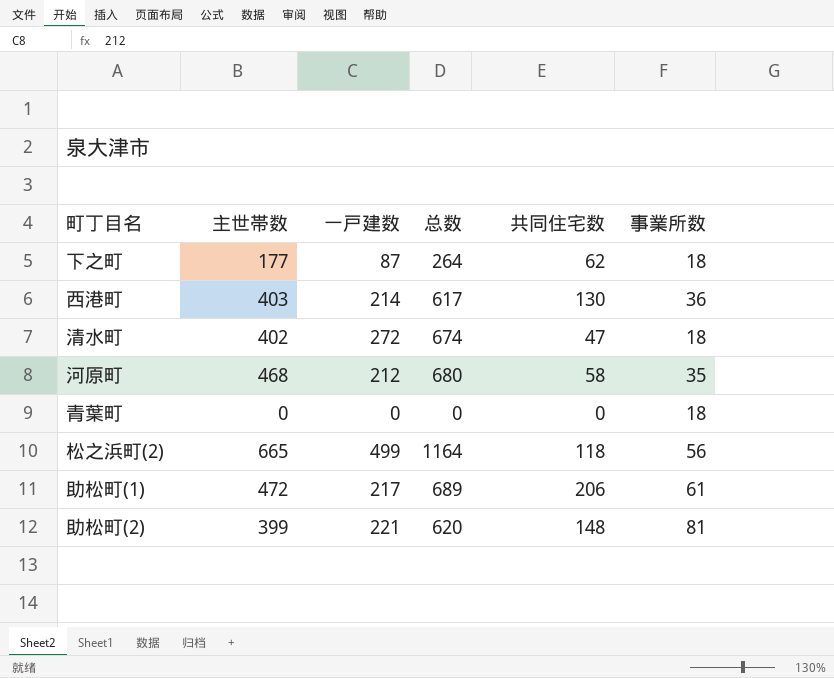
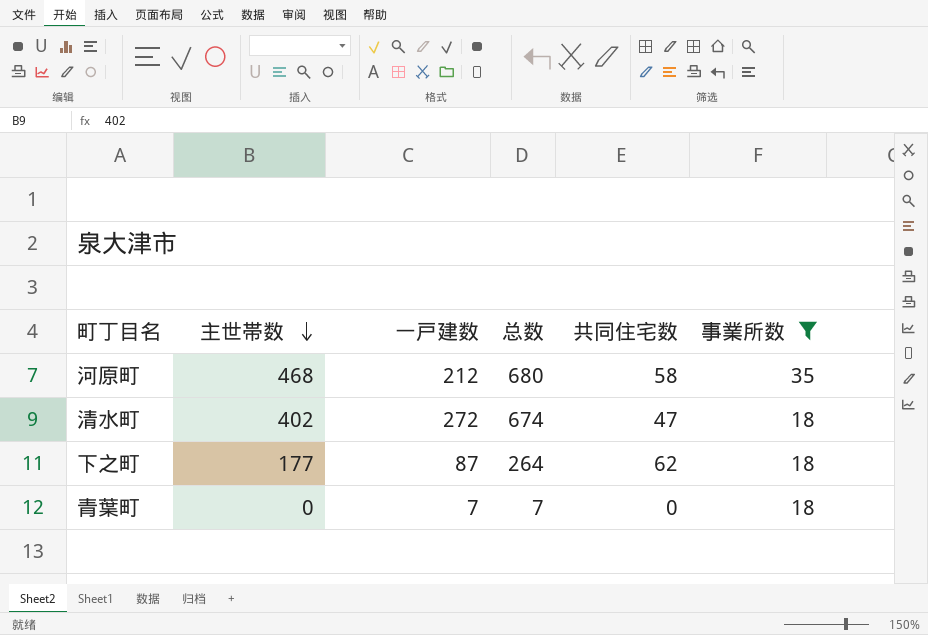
filter: none -> 事業所数 <= 35
row order: none -> 主世帯数 descending
青葉町 | 一戸建数: 0 -> 7
青葉町 | 总数: 0 -> 7

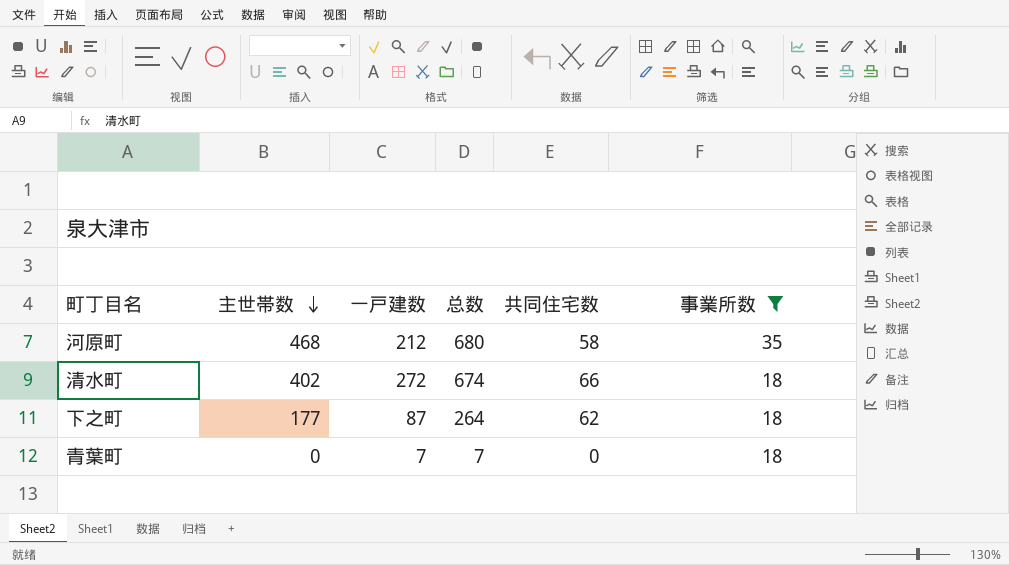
清水町 | 共同住宅数: 47 -> 66

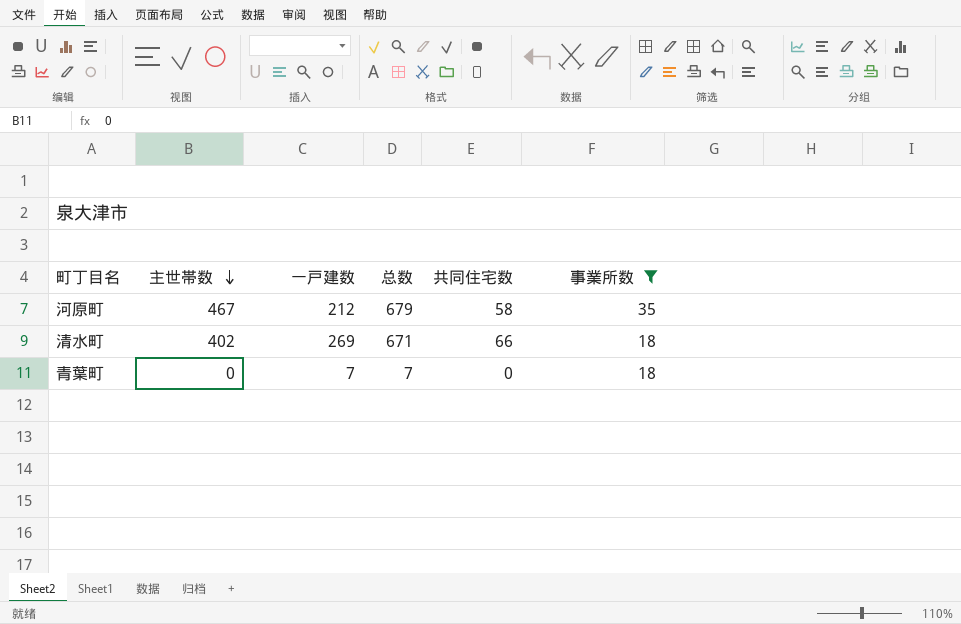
row 下之町: 177 | 87 | 264 | 62 | 18 -> none
河原町 | 主世帯数: 468 -> 467
河原町 | 总数: 680 -> 679
清水町 | 一戸建数: 272 -> 269
清水町 | 总数: 674 -> 671

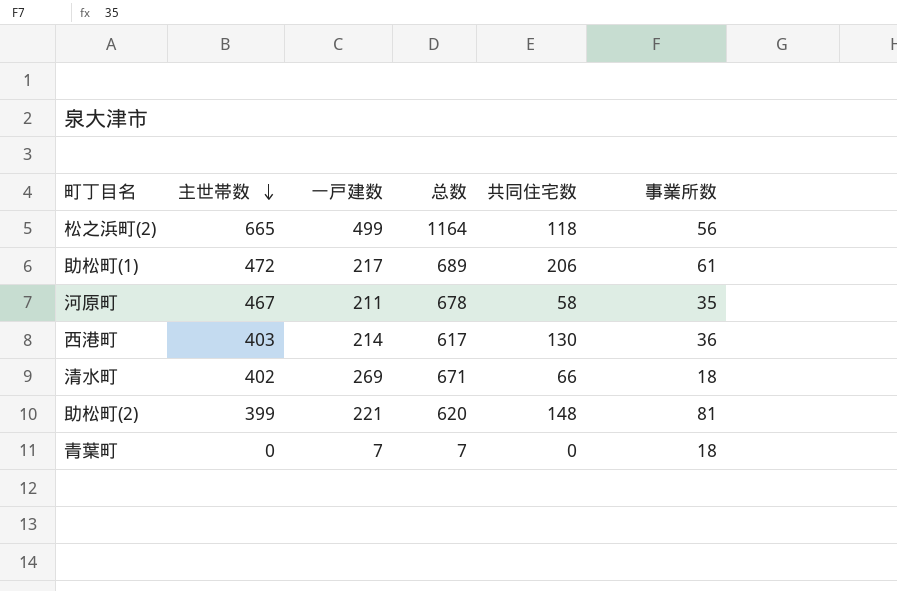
filter: 事業所数 <= 35 -> none
河原町 | 一戸建数: 212 -> 211
河原町 | 总数: 679 -> 678

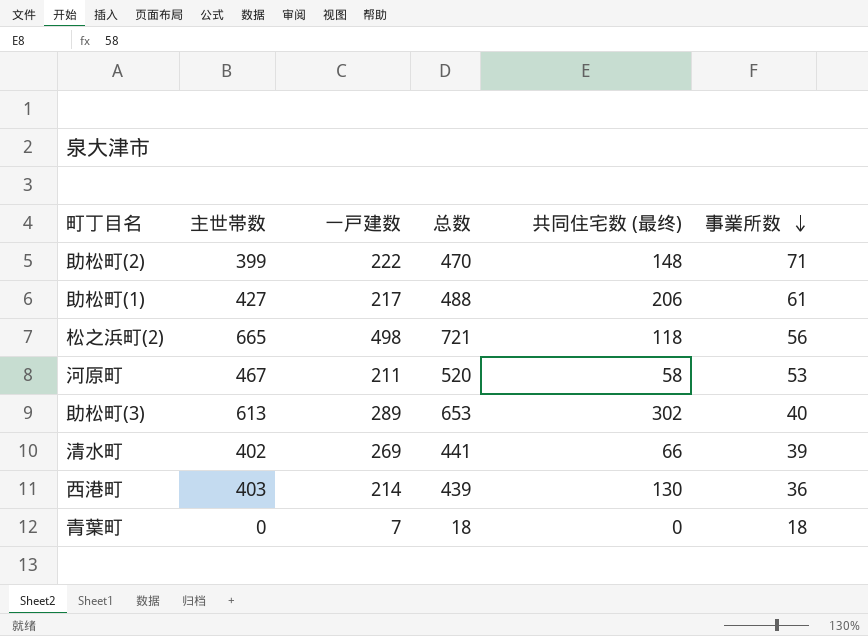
row order: 主世帯数 descending -> 事業所数 descending
column 总数 | formula: [主世帯数] + [一戸建数] -> [主世帯数] + [事業所数]
column name: 共同住宅数 -> 共同住宅数 (最终)
助松町(2) | 一戸建数: 221 -> 222
助松町(2) | 事業所数: 81 -> 71
助松町(1) | 主世帯数: 472 -> 427
松之浜町(2) | 一戸建数: 499 -> 498
河原町 | 事業所数: 35 -> 53
row 助松町(3): none -> 613 | 289 | 653 | 302 | 40
清水町 | 事業所数: 18 -> 39

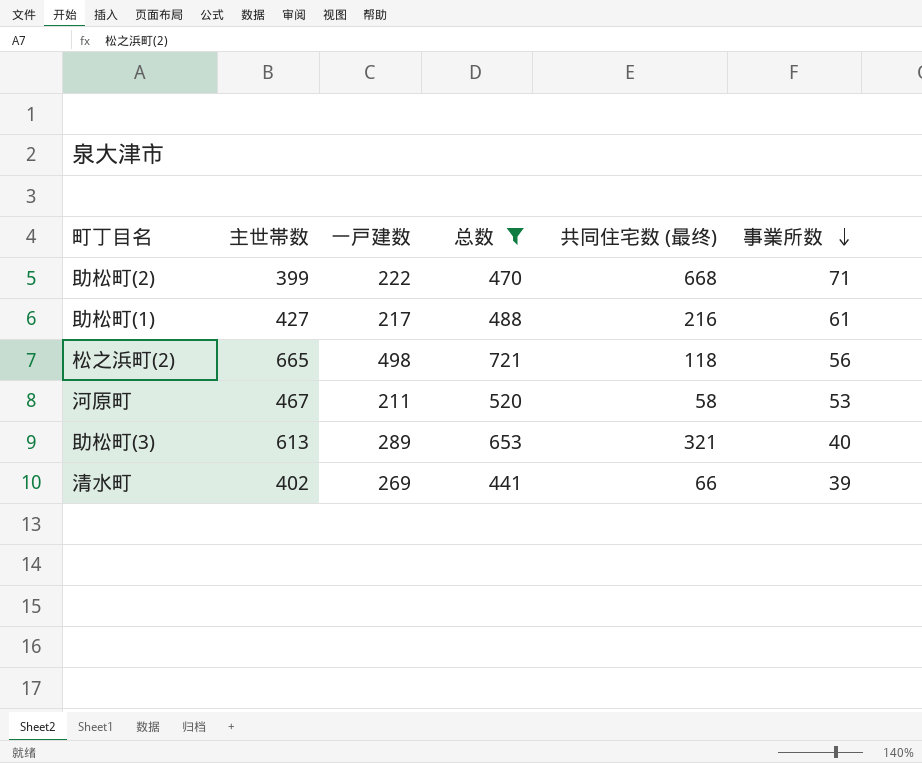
filter: none -> 总数 >= 441
助松町(2) | 共同住宅数 (最终): 148 -> 668
助松町(1) | 共同住宅数 (最终): 206 -> 216
助松町(3) | 共同住宅数 (最终): 302 -> 321

